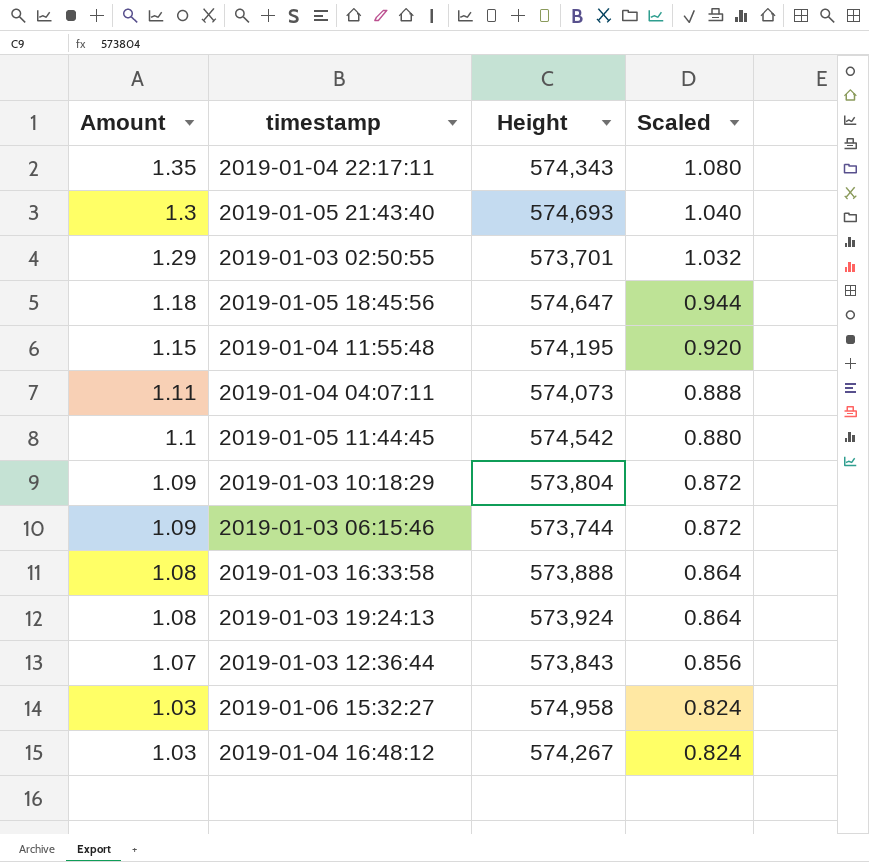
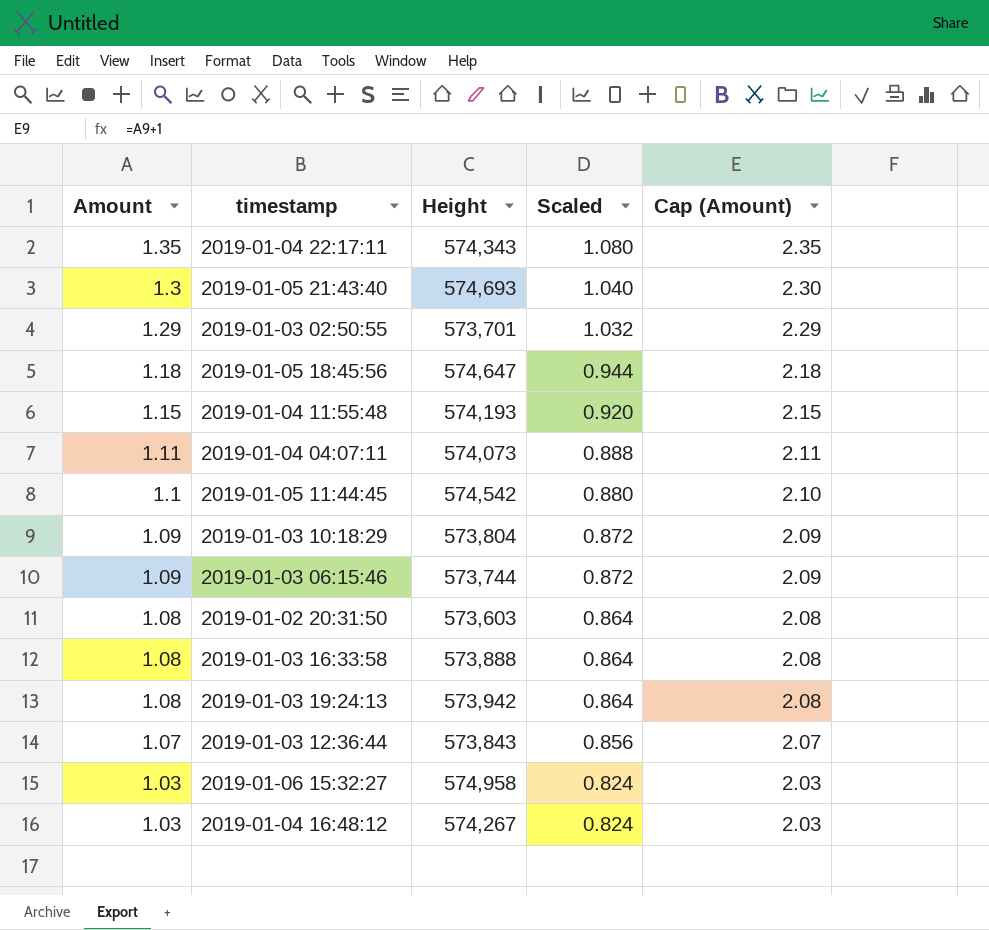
column Cap (Amount) | formula: none -> [Amount] + 1
2019-01-04 11:55:48 | Height: 574,195 -> 574,193
row 2019-01-02 20:31:50: none -> 1.08 | 573,603 | 0.864 | 2.08
2019-01-03 19:24:13 | Height: 573,924 -> 573,942

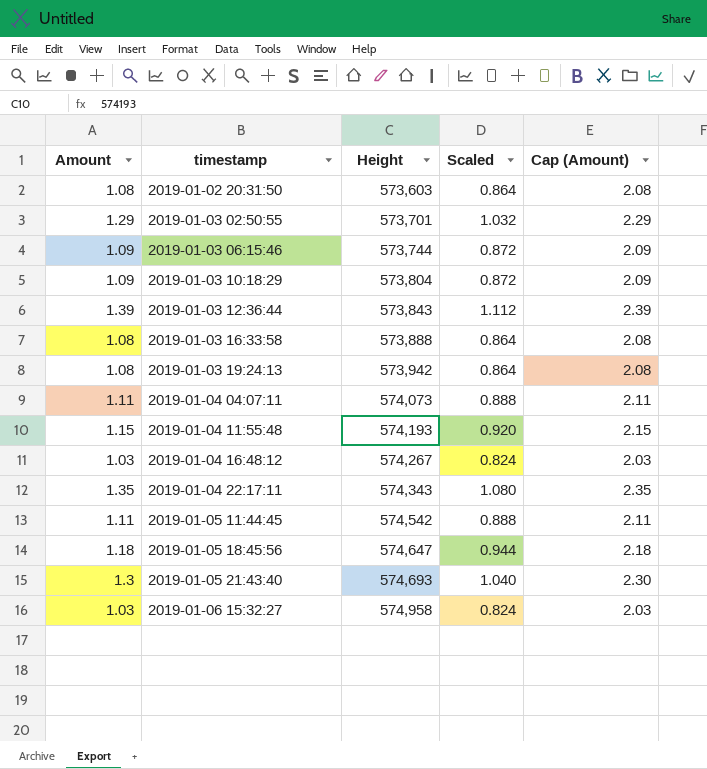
row order: Amount descending -> timestamp ascending
2019-01-03 12:36:44 | Amount: 1.07 -> 1.39
2019-01-03 12:36:44 | Scaled: 0.856 -> 1.112
2019-01-03 12:36:44 | Cap (Amount): 2.07 -> 2.39
2019-01-05 11:44:45 | Amount: 1.1 -> 1.11
2019-01-05 11:44:45 | Scaled: 0.880 -> 0.888
2019-01-05 11:44:45 | Cap (Amount): 2.10 -> 2.11

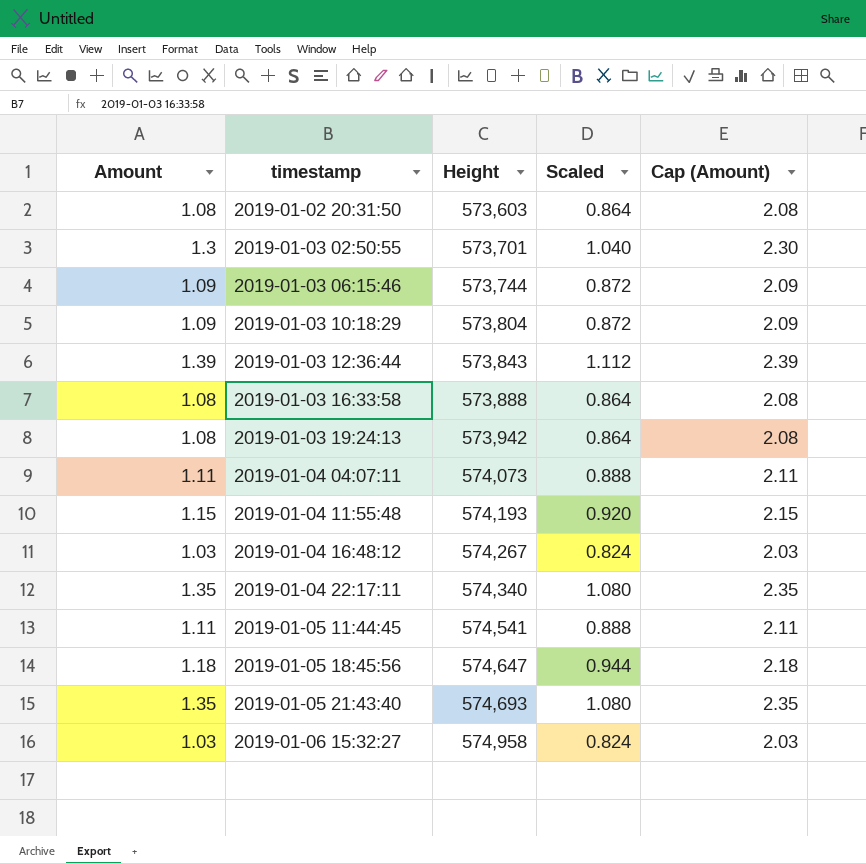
2019-01-03 02:50:55 | Amount: 1.29 -> 1.3
2019-01-03 02:50:55 | Scaled: 1.032 -> 1.040
2019-01-03 02:50:55 | Cap (Amount): 2.29 -> 2.30
2019-01-04 22:17:11 | Height: 574,343 -> 574,340
2019-01-05 11:44:45 | Height: 574,542 -> 574,541
2019-01-05 21:43:40 | Amount: 1.3 -> 1.35
2019-01-05 21:43:40 | Scaled: 1.040 -> 1.080
2019-01-05 21:43:40 | Cap (Amount): 2.30 -> 2.35

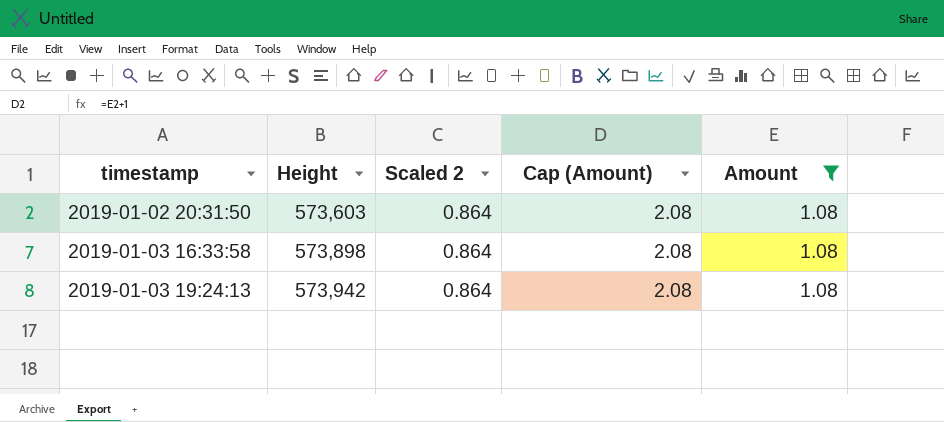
filter: none -> Amount = 1.08
column name: Scaled -> Scaled 2
column Amount | position: 1 -> 5
2019-01-03 16:33:58 | Height: 573,888 -> 573,898

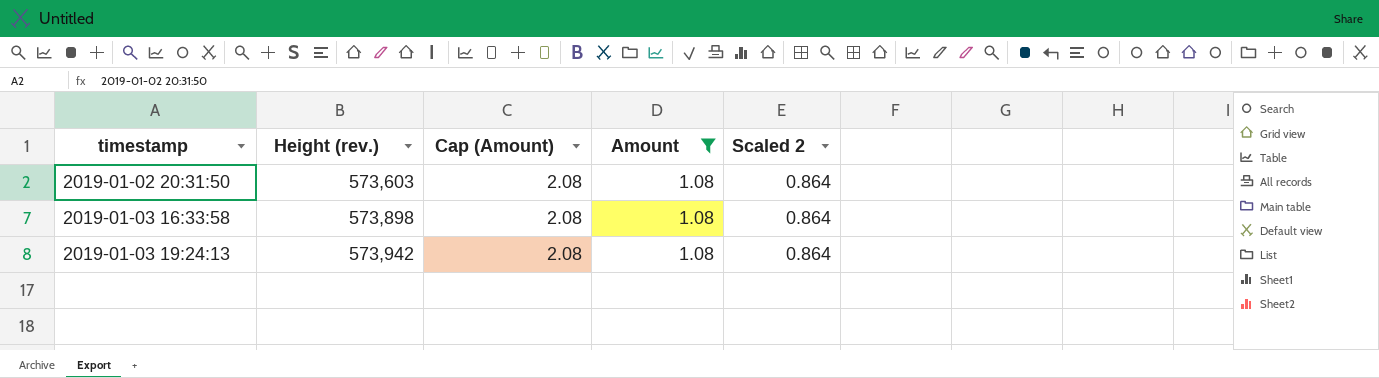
column name: Height -> Height (rev.)
column Scaled 2 | position: 3 -> 5

